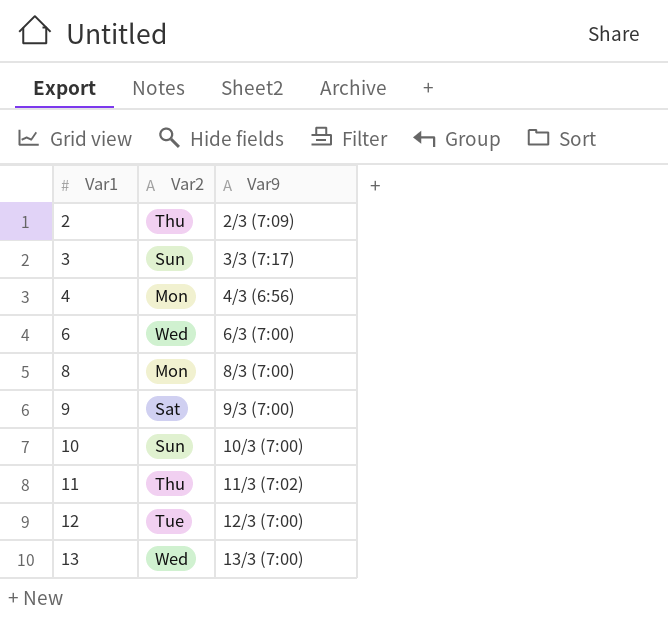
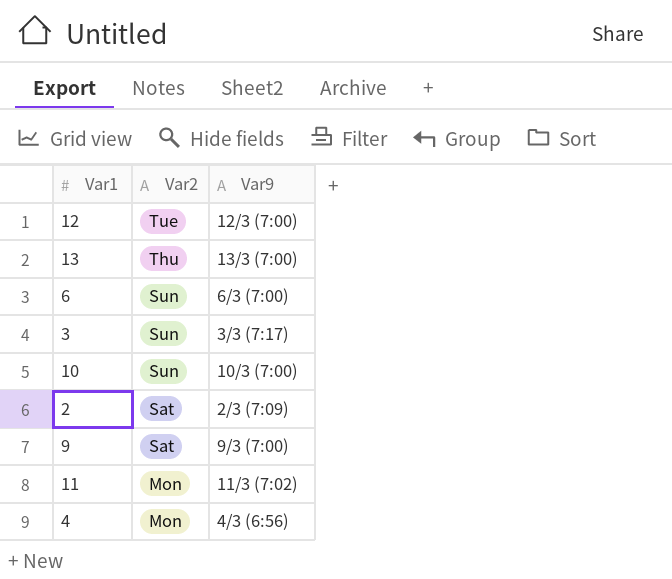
row order: Var1 ascending -> Var2 descending
row 8: Mon | 8/3 (7:00) -> none
13 | Var2: Wed -> Thu
6 | Var2: Wed -> Sun
2 | Var2: Thu -> Sat
11 | Var2: Thu -> Mon

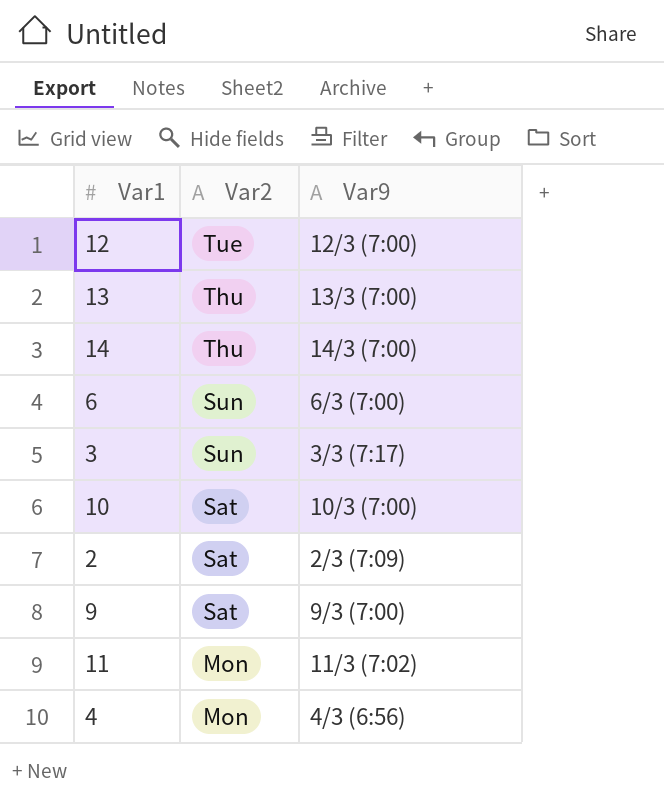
row 14: none -> Thu | 14/3 (7:00)
10 | Var2: Sun -> Sat

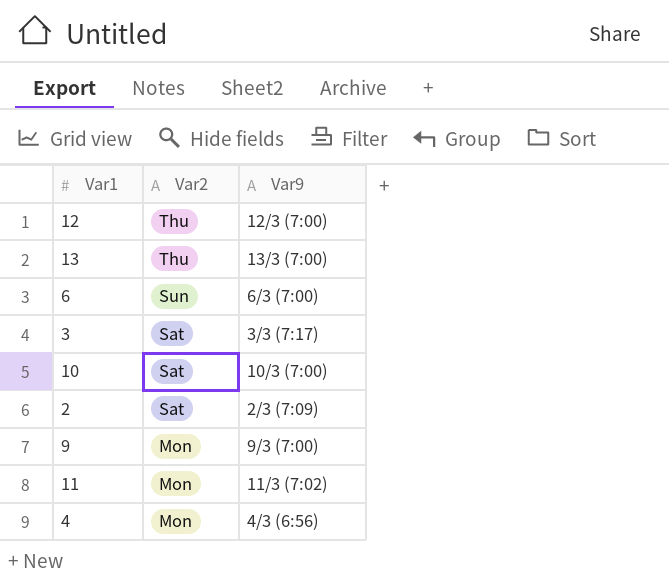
row 14: Thu | 14/3 (7:00) -> none
12 | Var2: Tue -> Thu
3 | Var2: Sun -> Sat
9 | Var2: Sat -> Mon

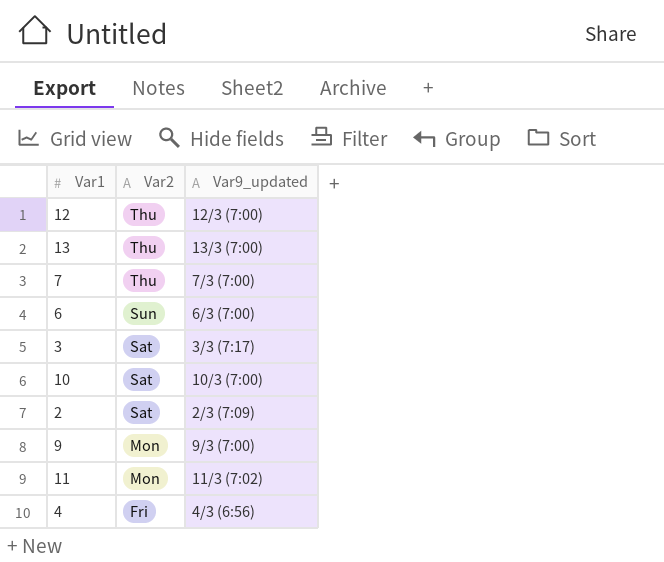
column name: Var9 -> Var9_updated
row 7: none -> Thu | 7/3 (7:00)
4 | Var2: Mon -> Fri

